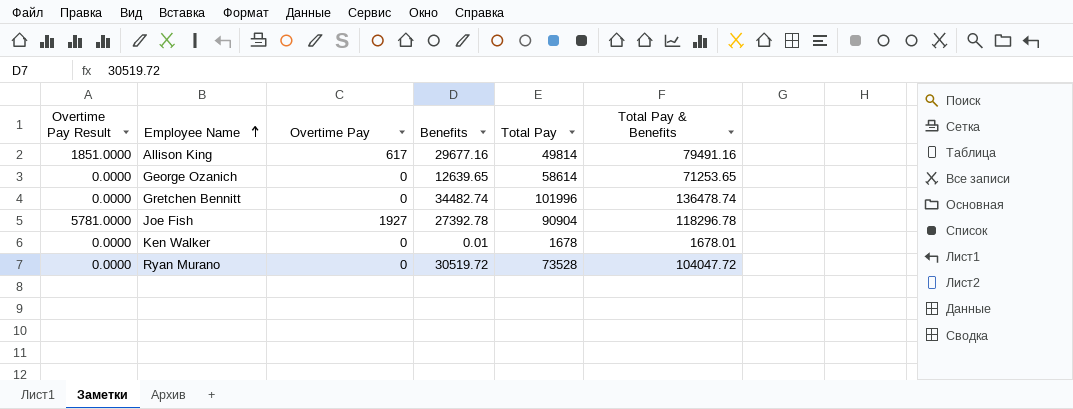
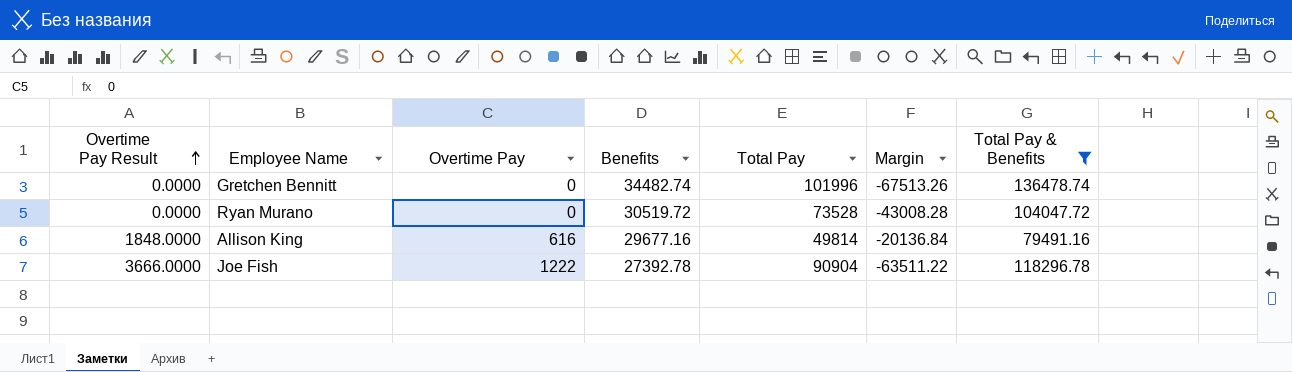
filter: none -> Total Pay & Benefits >= 79491.16
row order: Employee Name ascending -> Overtime Pay Result ascending
column Margin | formula: none -> [Benefits] - [Total Pay]
Allison King | Overtime Pay Result: 1851.0000 -> 1848.0000
Allison King | Overtime Pay: 617 -> 616
Joe Fish | Overtime Pay Result: 5781.0000 -> 3666.0000
Joe Fish | Overtime Pay: 1927 -> 1222

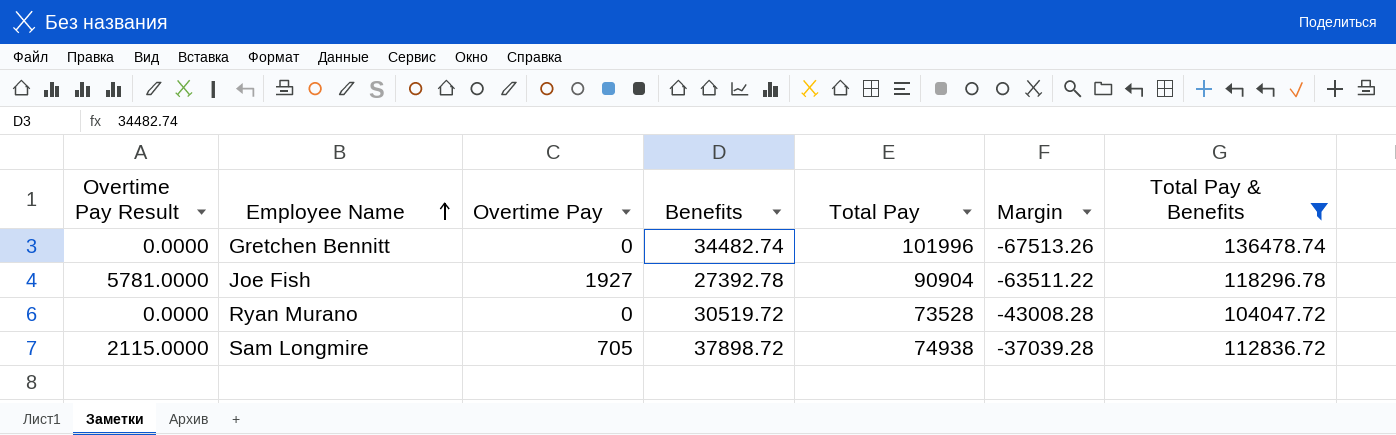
row order: Overtime Pay Result ascending -> Employee Name ascending
row Allison King: 1848.0000 | 616 | 29677.16 | 49814 | -20136.84 | 79491.16 -> none
Joe Fish | Overtime Pay Result: 3666.0000 -> 5781.0000
Joe Fish | Overtime Pay: 1222 -> 1927
row Sam Longmire: none -> 2115.0000 | 705 | 37898.72 | 74938 | -37039.28 | 112836.72

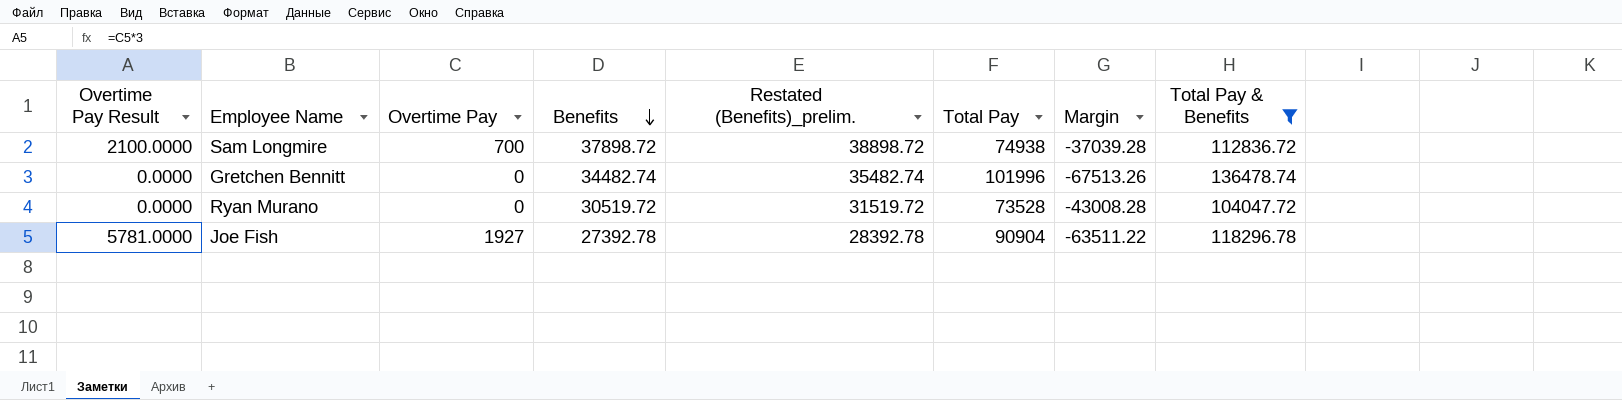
row order: Employee Name ascending -> Benefits descending
column Restated (Benefits)_prelim. | formula: none -> [Benefits] + 1000
Sam Longmire | Overtime Pay Result: 2115.0000 -> 2100.0000
Sam Longmire | Overtime Pay: 705 -> 700

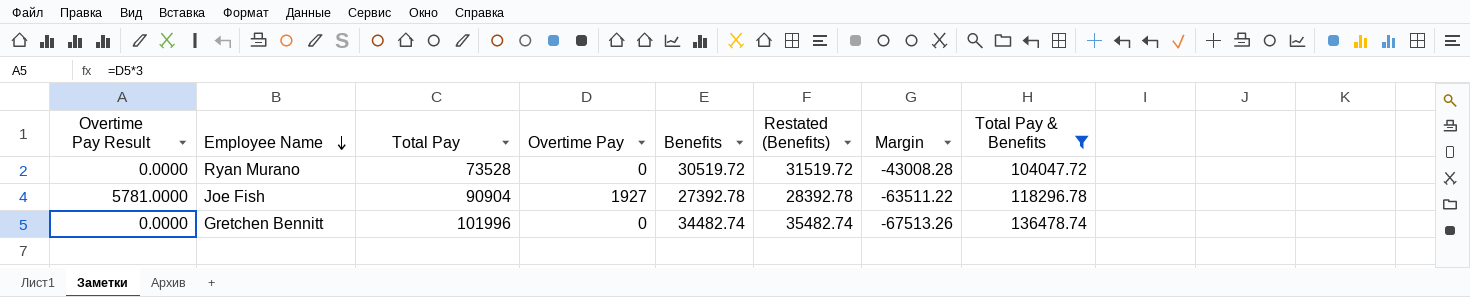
row order: Benefits descending -> Employee Name descending
column Total Pay | position: 6 -> 3
column name: Restated (Benefits)_prelim. -> Restated (Benefits)
row Sam Longmire: 2100.0000 | 700 | 37898.72 | 38898.72 | 74938 | -37039.28 | 112836.72 -> none

